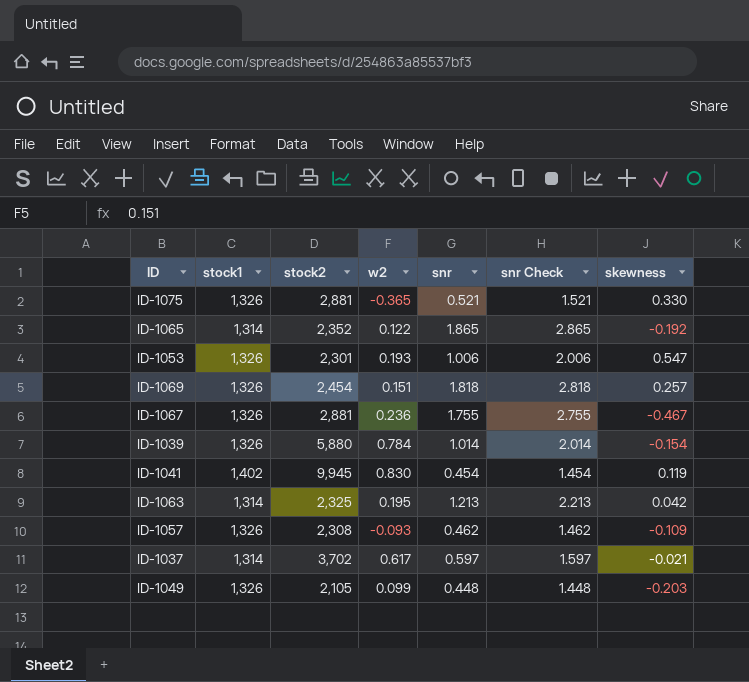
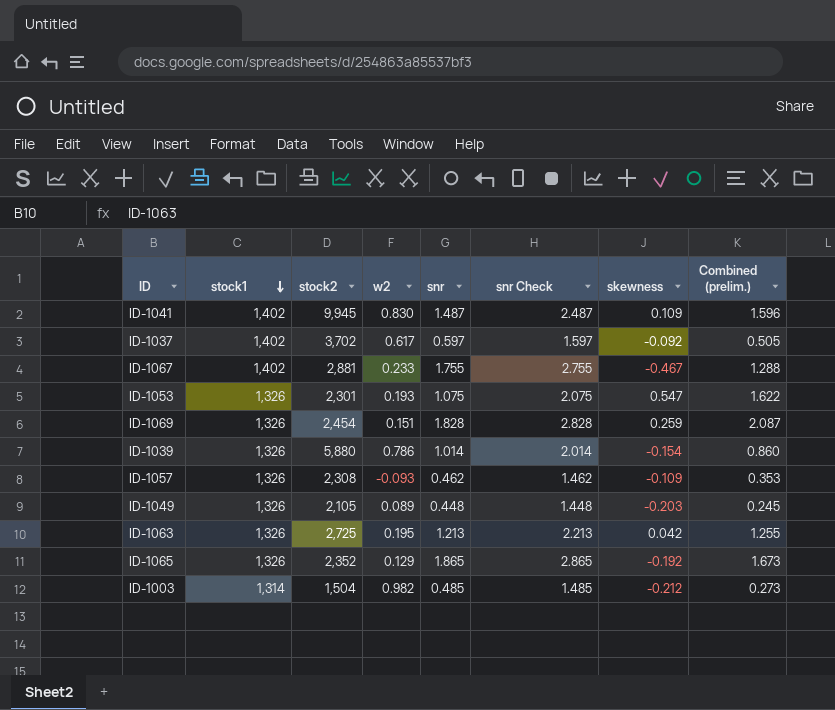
row order: none -> stock1 descending
column Combined (prelim.) | formula: none -> [snr] + [skewness]
row ID-1075: 1,326 | 2,881 | -0.365 | 0.521 | 1.521 | 0.330 -> none
ID-1041 | snr: 0.454 -> 1.487
ID-1041 | snr Check: 1.454 -> 2.487
ID-1041 | skewness: 0.119 -> 0.109
ID-1037 | stock1: 1,314 -> 1,402
ID-1037 | skewness: -0.021 -> -0.092
ID-1067 | stock1: 1,326 -> 1,402
ID-1067 | w2: 0.236 -> 0.233
ID-1053 | snr: 1.006 -> 1.075
ID-1053 | snr Check: 2.006 -> 2.075
ID-1069 | snr: 1.818 -> 1.828
ID-1069 | snr Check: 2.818 -> 2.828
ID-1069 | skewness: 0.257 -> 0.259
ID-1039 | w2: 0.784 -> 0.786
ID-1049 | w2: 0.099 -> 0.089
ID-1063 | stock1: 1,314 -> 1,326
ID-1063 | stock2: 2,325 -> 2,725
ID-1065 | stock1: 1,314 -> 1,326
ID-1065 | w2: 0.122 -> 0.129
row ID-1003: none -> 1,314 | 1,504 | 0.982 | 0.485 | 1.485 | -0.212 | 0.273

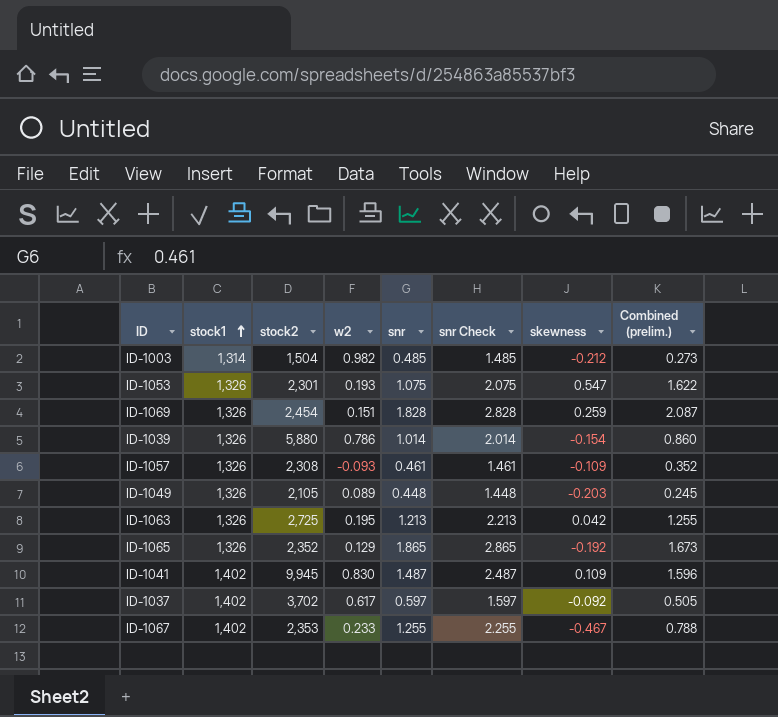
row order: stock1 descending -> stock1 ascending
ID-1057 | snr: 0.462 -> 0.461
ID-1057 | snr Check: 1.462 -> 1.461
ID-1057 | Combined (prelim.): 0.353 -> 0.352
ID-1067 | stock2: 2,881 -> 2,353
ID-1067 | snr: 1.755 -> 1.255
ID-1067 | snr Check: 2.755 -> 2.255
ID-1067 | Combined (prelim.): 1.288 -> 0.788

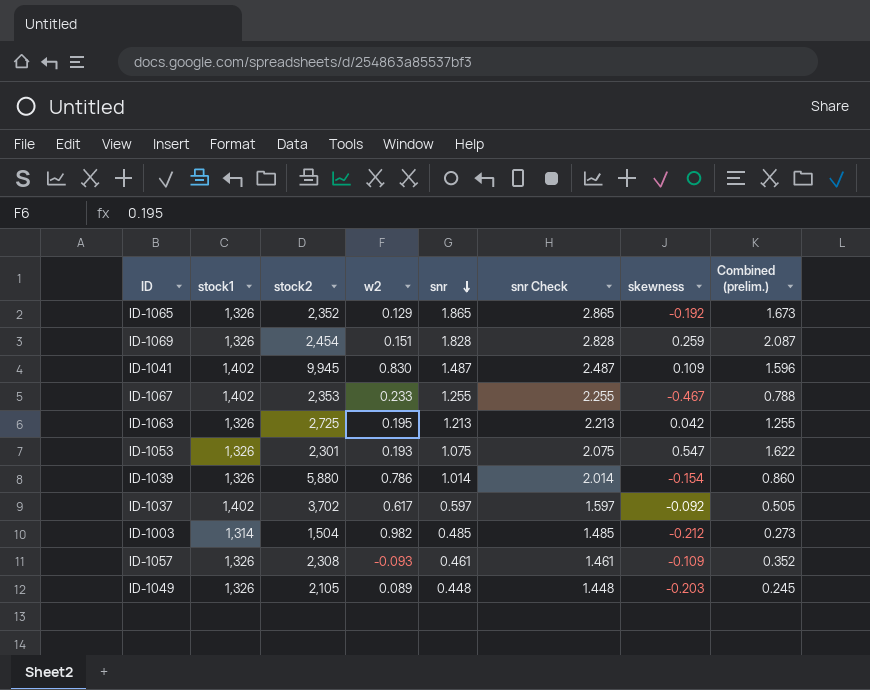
row order: stock1 ascending -> snr descending

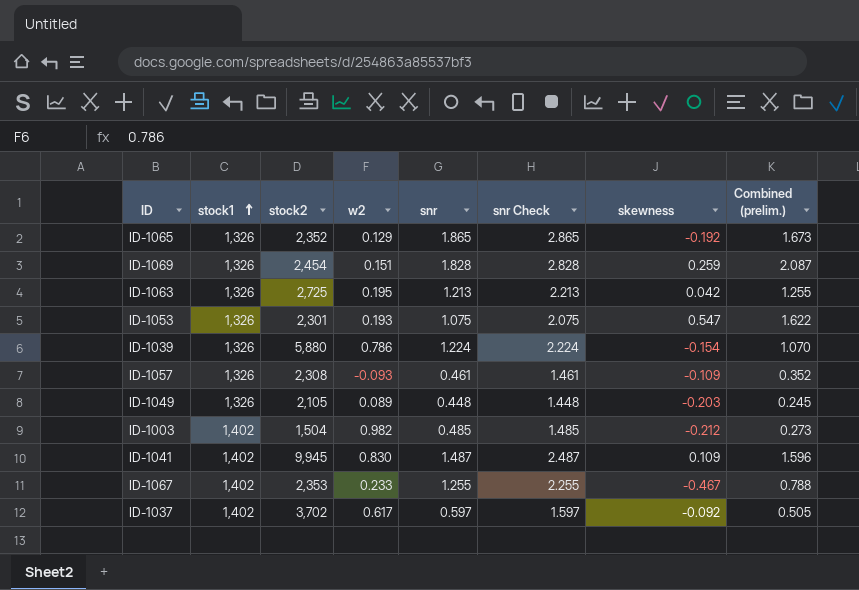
row order: snr descending -> stock1 ascending
ID-1039 | snr: 1.014 -> 1.224
ID-1039 | snr Check: 2.014 -> 2.224
ID-1039 | Combined (prelim.): 0.860 -> 1.070
ID-1003 | stock1: 1,314 -> 1,402

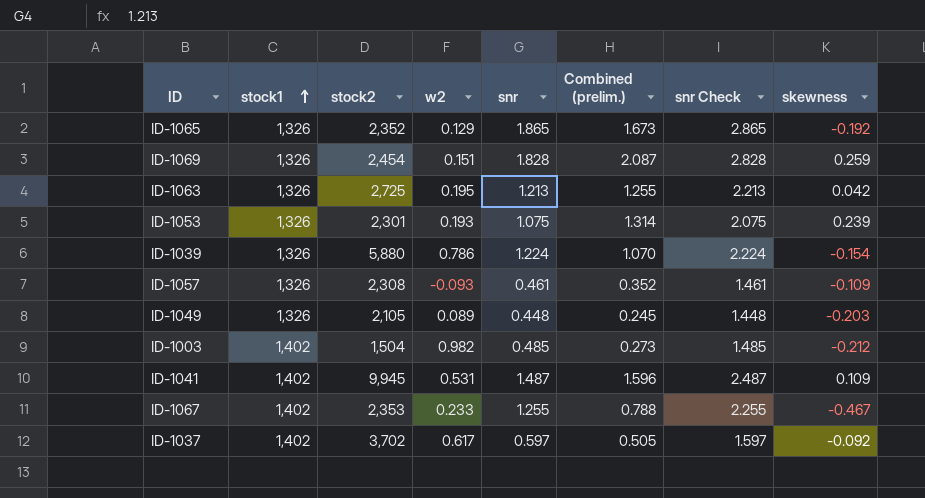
column Combined (prelim.) | position: 8 -> 6
ID-1053 | Combined (prelim.): 1.622 -> 1.314
ID-1053 | skewness: 0.547 -> 0.239
ID-1041 | w2: 0.830 -> 0.531

